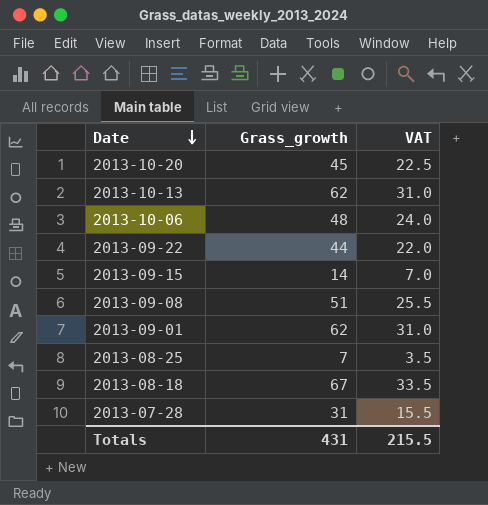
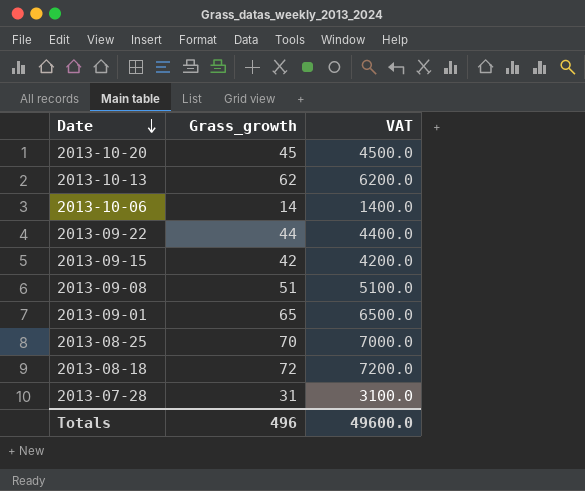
column VAT | formula: [Grass_growth] * 0.5 -> [Grass_growth] * 100
2013-10-06 | Grass_growth: 48 -> 14
2013-09-15 | Grass_growth: 14 -> 42
2013-09-01 | Grass_growth: 62 -> 65
2013-08-25 | Grass_growth: 7 -> 70
2013-08-18 | Grass_growth: 67 -> 72
Totals | Grass_growth: 431 -> 496
Totals | VAT: 215.5 -> 49600.0

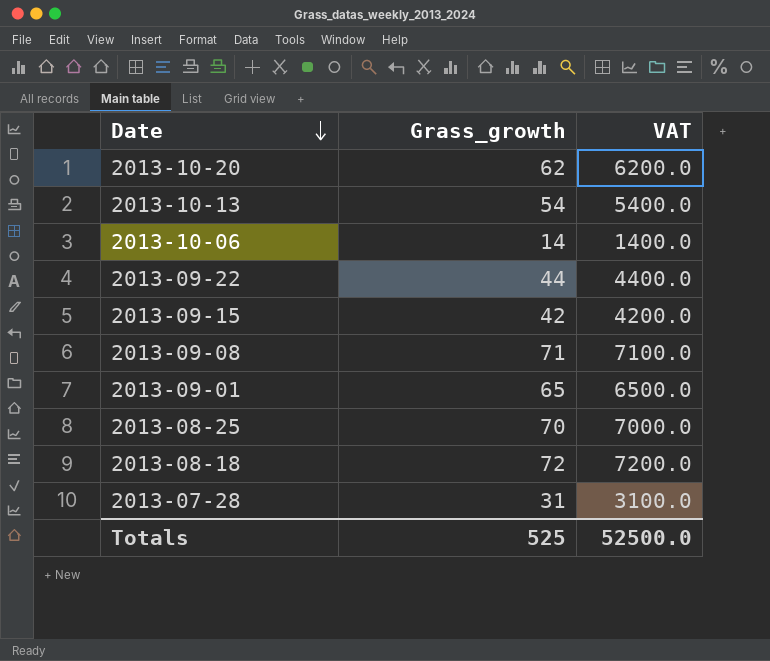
2013-10-20 | Grass_growth: 45 -> 62
2013-10-20 | VAT: 4500.0 -> 6200.0
2013-10-13 | Grass_growth: 62 -> 54
2013-10-13 | VAT: 6200.0 -> 5400.0
2013-09-08 | Grass_growth: 51 -> 71
2013-09-08 | VAT: 5100.0 -> 7100.0
Totals | Grass_growth: 496 -> 525
Totals | VAT: 49600.0 -> 52500.0

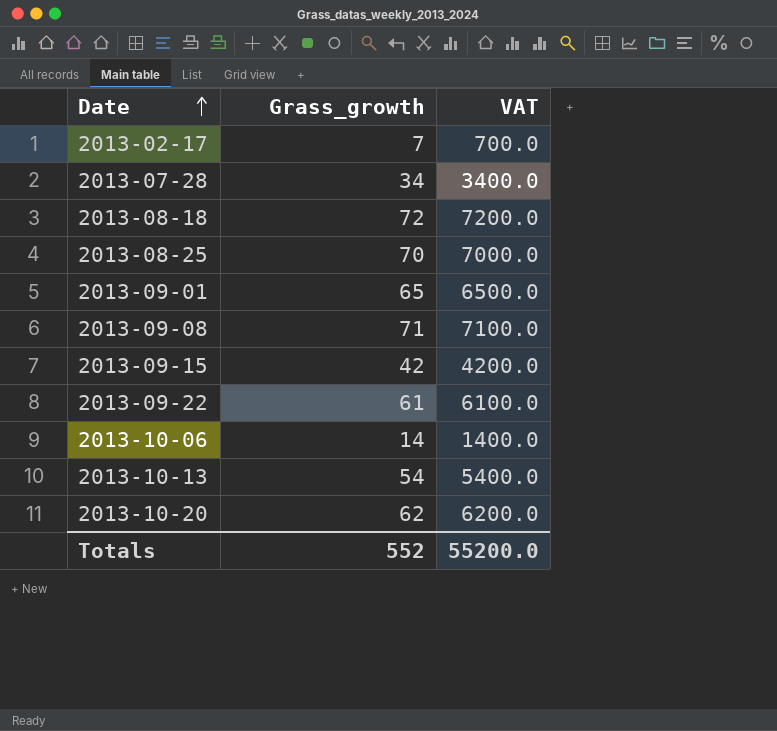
row order: Date descending -> Date ascending
row 2013-02-17: none -> 7 | 700.0
2013-07-28 | Grass_growth: 31 -> 34
2013-07-28 | VAT: 3100.0 -> 3400.0
2013-09-22 | Grass_growth: 44 -> 61
2013-09-22 | VAT: 4400.0 -> 6100.0
Totals | Grass_growth: 525 -> 552
Totals | VAT: 52500.0 -> 55200.0

